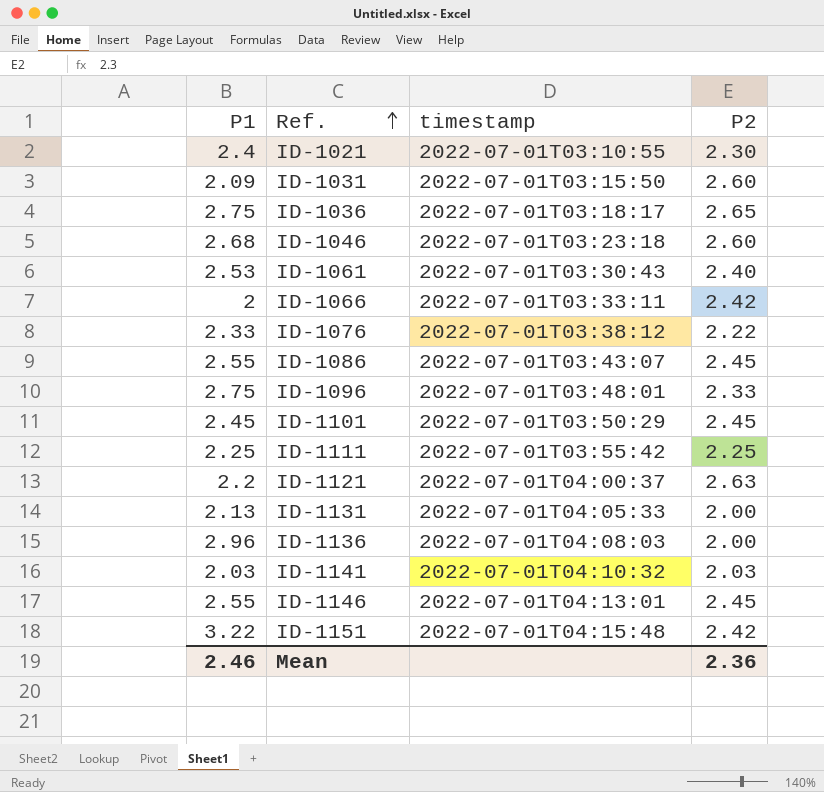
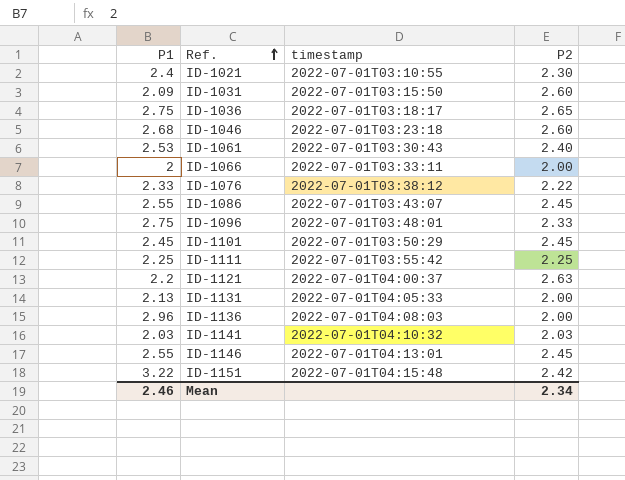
ID-1066 | P2: 2.42 -> 2.00
Mean | P2: 2.36 -> 2.34

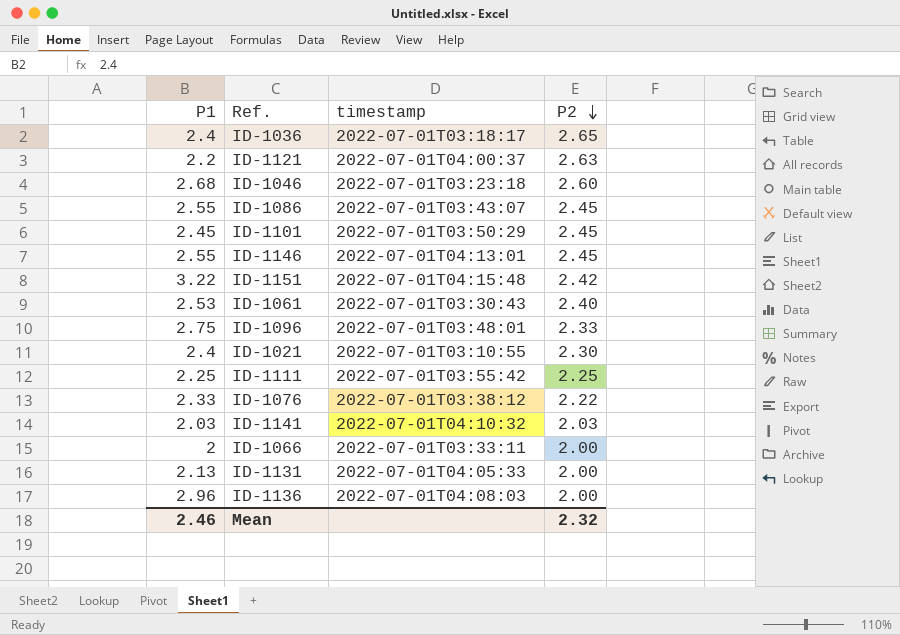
row order: Ref. ascending -> P2 descending
row ID-1031: 2.09 | 2022-07-01T03:15:50 | 2.60 -> none
ID-1036 | P1: 2.75 -> 2.4
Mean | P2: 2.34 -> 2.32

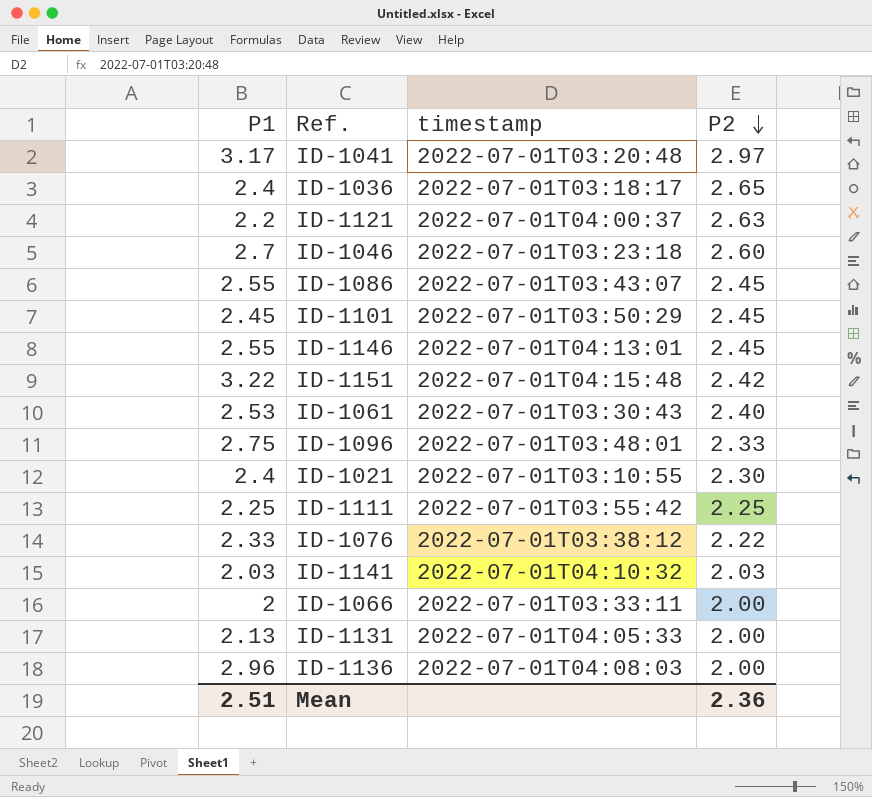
row ID-1041: none -> 3.17 | 2022-07-01T03:20:48 | 2.97
ID-1046 | P1: 2.68 -> 2.7
Mean | P1: 2.46 -> 2.51
Mean | P2: 2.32 -> 2.36

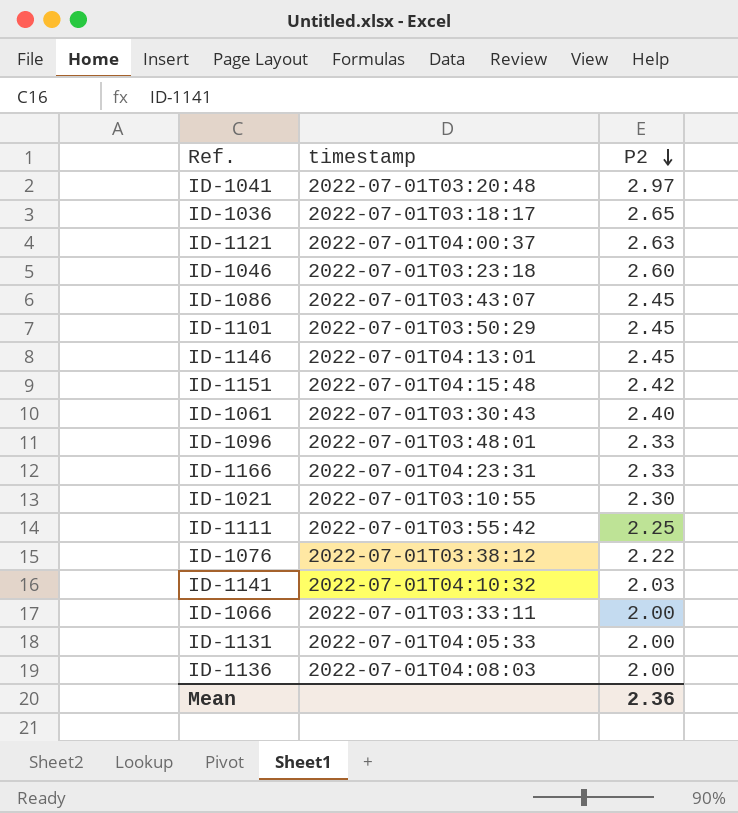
column P1 | position: 1 -> none
row ID-1166: none -> 2022-07-01T04:23:31 | 2.33

